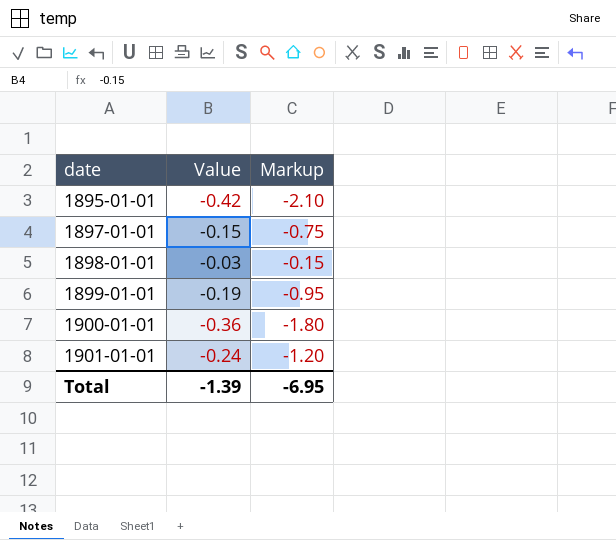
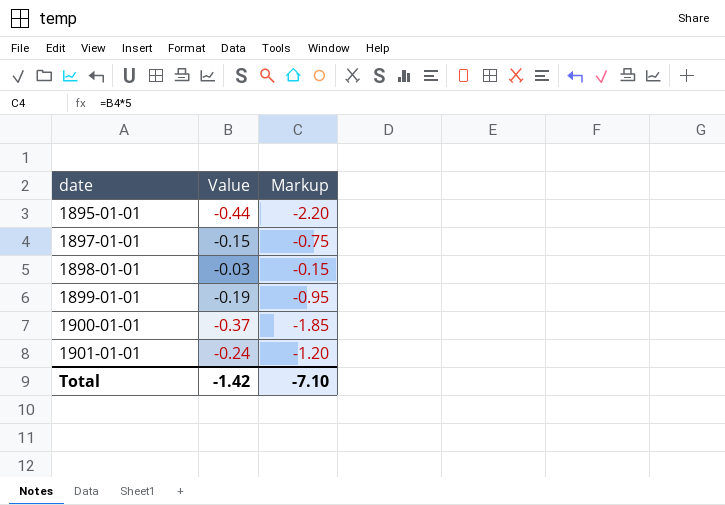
1895-01-01 | Value: -0.42 -> -0.44
1895-01-01 | Markup: -2.10 -> -2.20
1900-01-01 | Value: -0.36 -> -0.37
1900-01-01 | Markup: -1.80 -> -1.85
Total | Value: -1.39 -> -1.42
Total | Markup: -6.95 -> -7.10

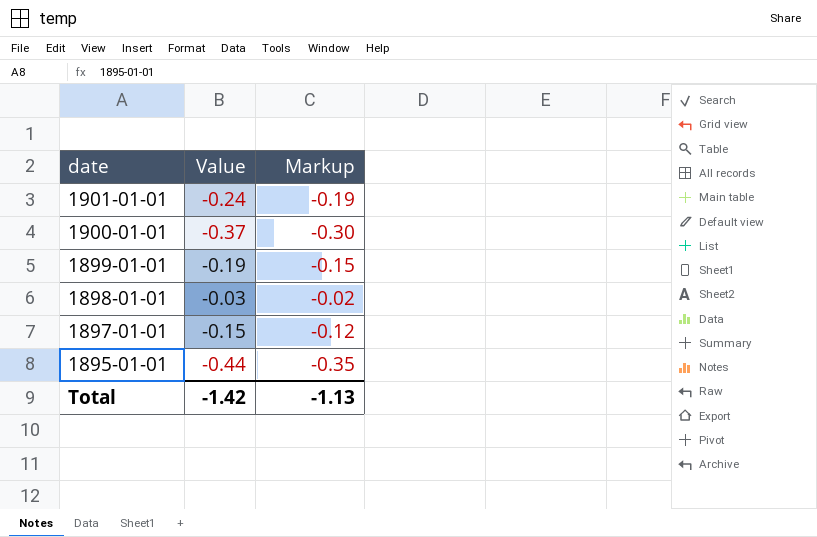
row order: date ascending -> date descending
column Markup | formula: [Value] * 5 -> [Value] * 0.8
Total | Markup: -7.10 -> -1.13

